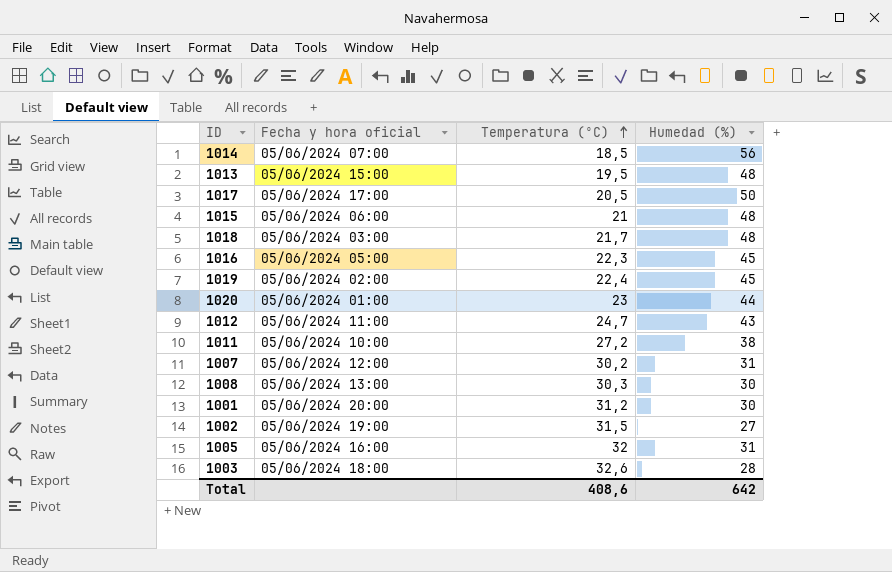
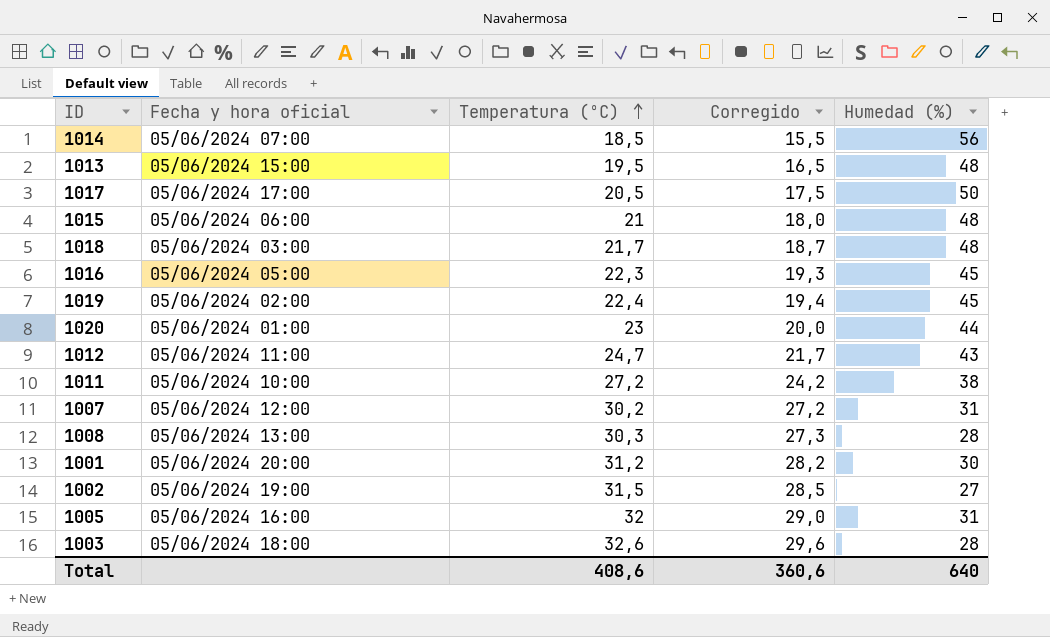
column Corregido | formula: none -> [Temperatura (ºC)] - 3
1008 | Humedad (%): 30 -> 28
Total | Humedad (%): 642 -> 640

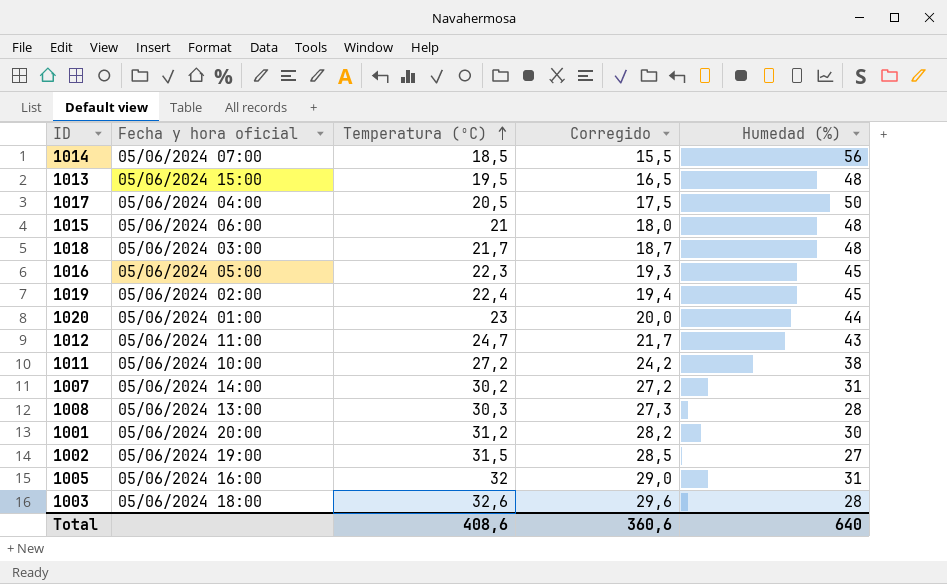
1017 | Fecha y hora oficial: 05/06/2024 17:00 -> 05/06/2024 04:00
1007 | Fecha y hora oficial: 05/06/2024 12:00 -> 05/06/2024 14:00

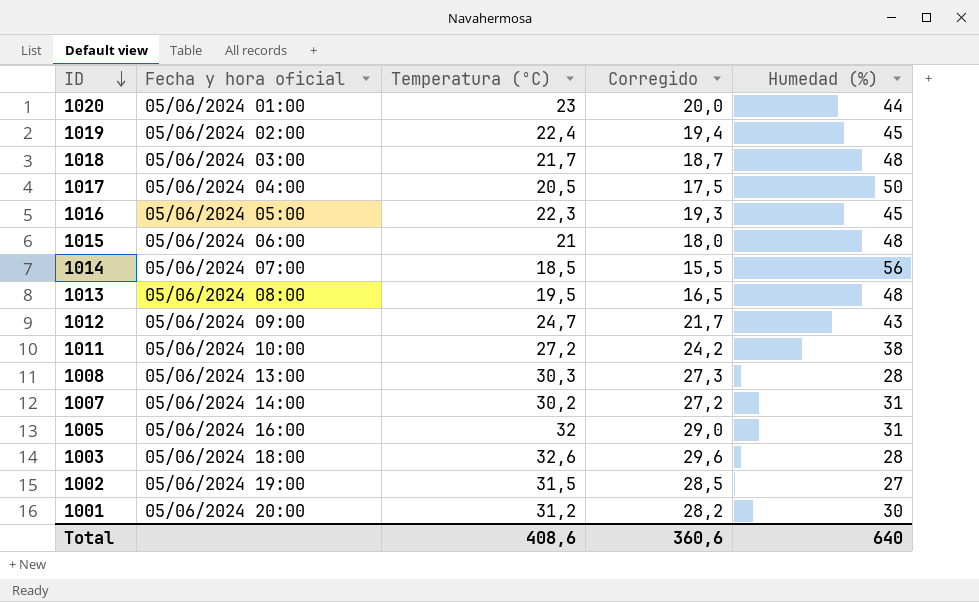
row order: Temperatura (ºC) ascending -> ID descending
1013 | Fecha y hora oficial: 05/06/2024 15:00 -> 05/06/2024 08:00
1012 | Fecha y hora oficial: 05/06/2024 11:00 -> 05/06/2024 09:00

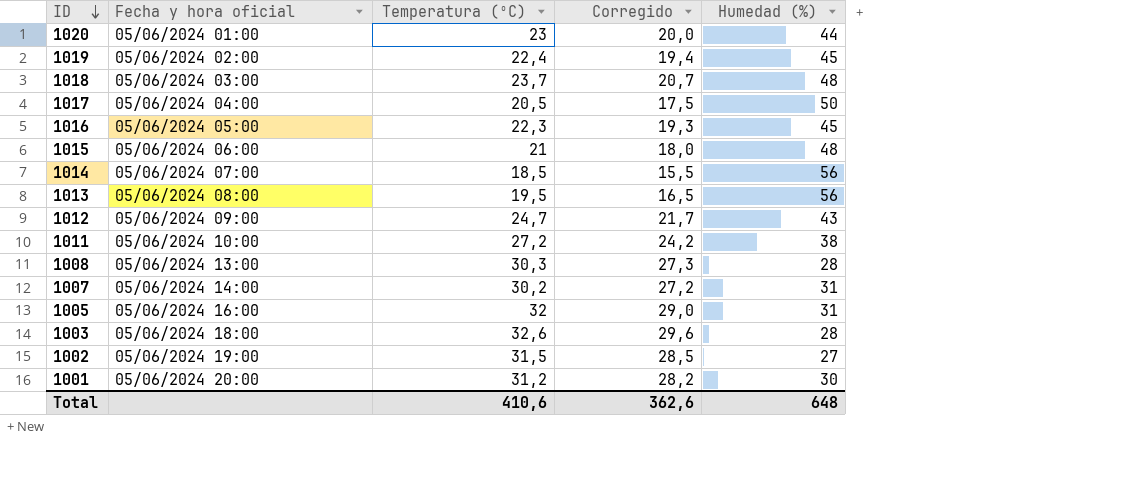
1018 | Temperatura (ºC): 21,7 -> 23,7
1018 | Corregido: 18,7 -> 20,7
1013 | Humedad (%): 48 -> 56
Total | Temperatura (ºC): 408,6 -> 410,6
Total | Corregido: 360,6 -> 362,6
Total | Humedad (%): 640 -> 648

